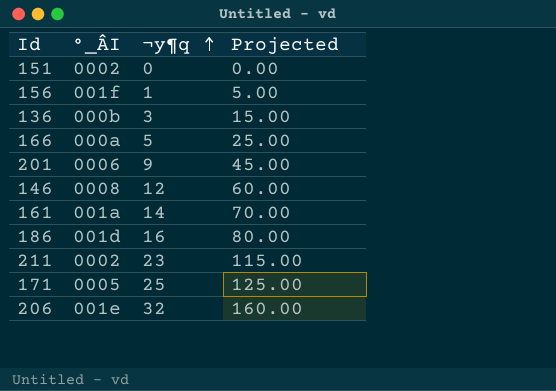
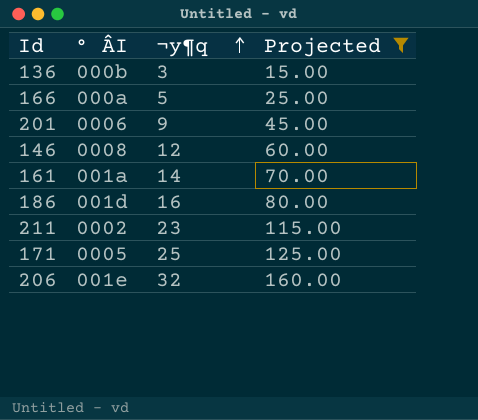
filter: none -> Projected >= 15.00
column name: °_ÂI -> ° ÂI

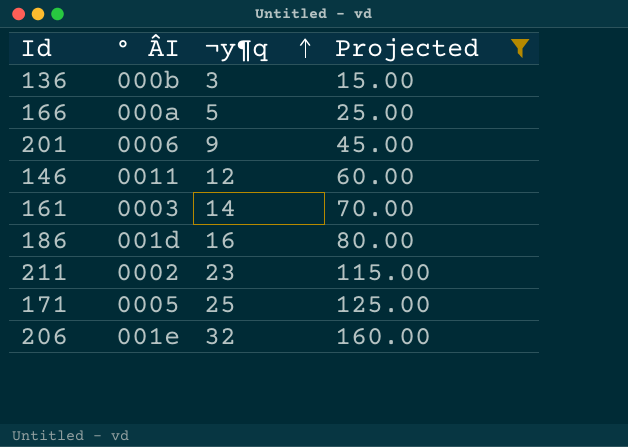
146 | ° ÂI: 0008 -> 0011
161 | ° ÂI: 001a -> 0003

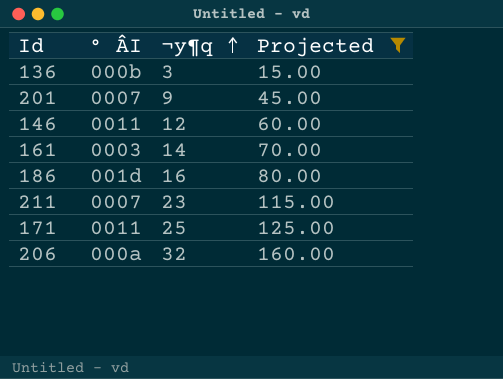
row 166: 000a | 5 | 25.00 -> none
201 | ° ÂI: 0006 -> 0007
211 | ° ÂI: 0002 -> 0007
171 | ° ÂI: 0005 -> 0011
206 | ° ÂI: 001e -> 000a

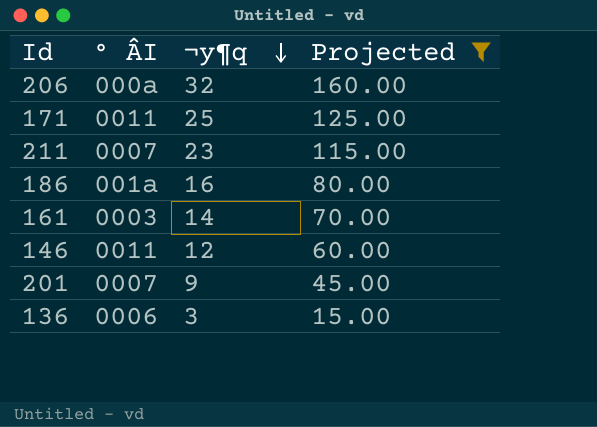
row order: ¬y¶q ascending -> ¬y¶q descending
186 | ° ÂI: 001d -> 001a
136 | ° ÂI: 000b -> 0006

